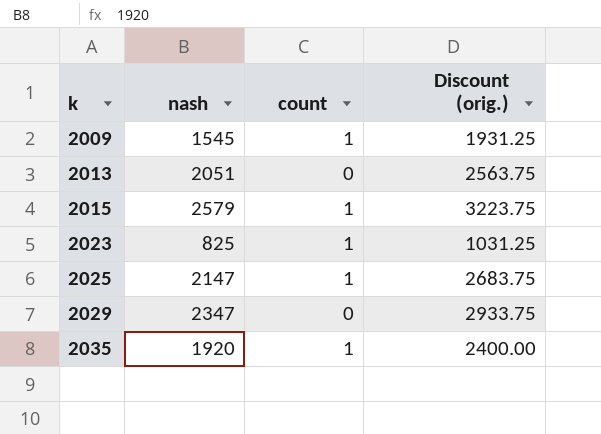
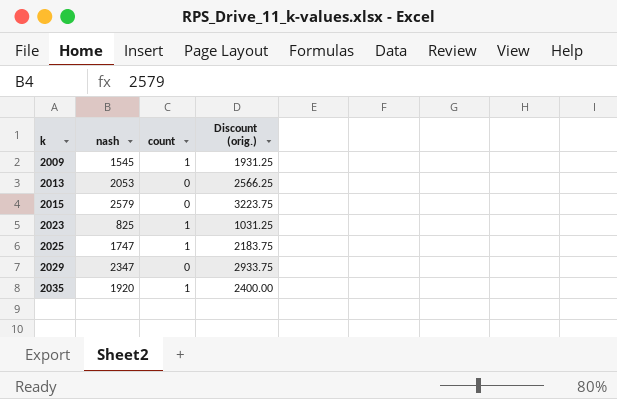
2013 | nash: 2051 -> 2053
2013 | Discount (orig.): 2563.75 -> 2566.25
2015 | count: 1 -> 0
2025 | nash: 2147 -> 1747
2025 | Discount (orig.): 2683.75 -> 2183.75

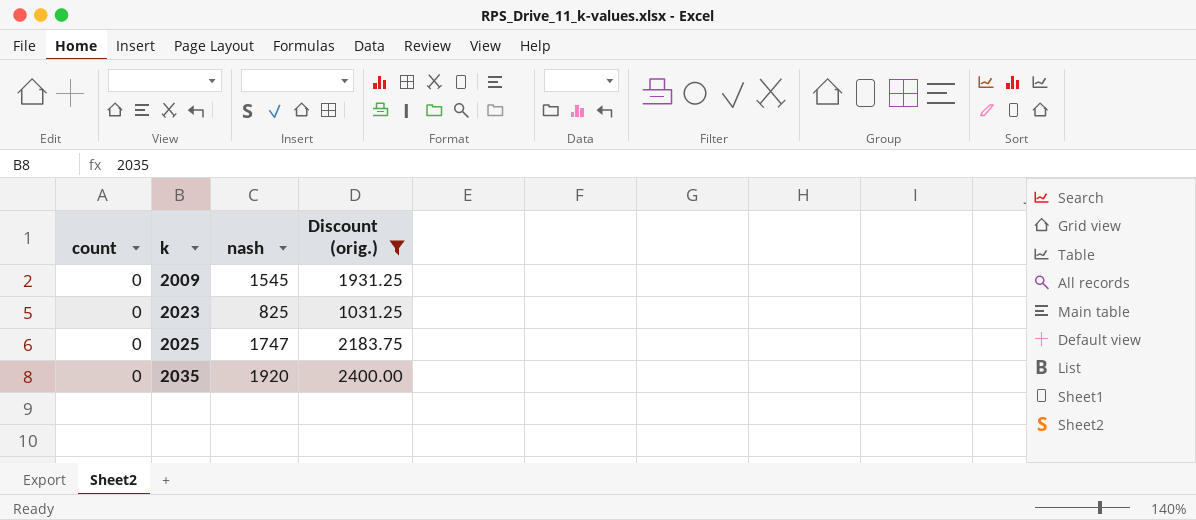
filter: none -> Discount (orig.) <= 2400.00
column count | position: 3 -> 1
2009 | count: 1 -> 0
2023 | count: 1 -> 0
2025 | count: 1 -> 0
2035 | count: 1 -> 0

